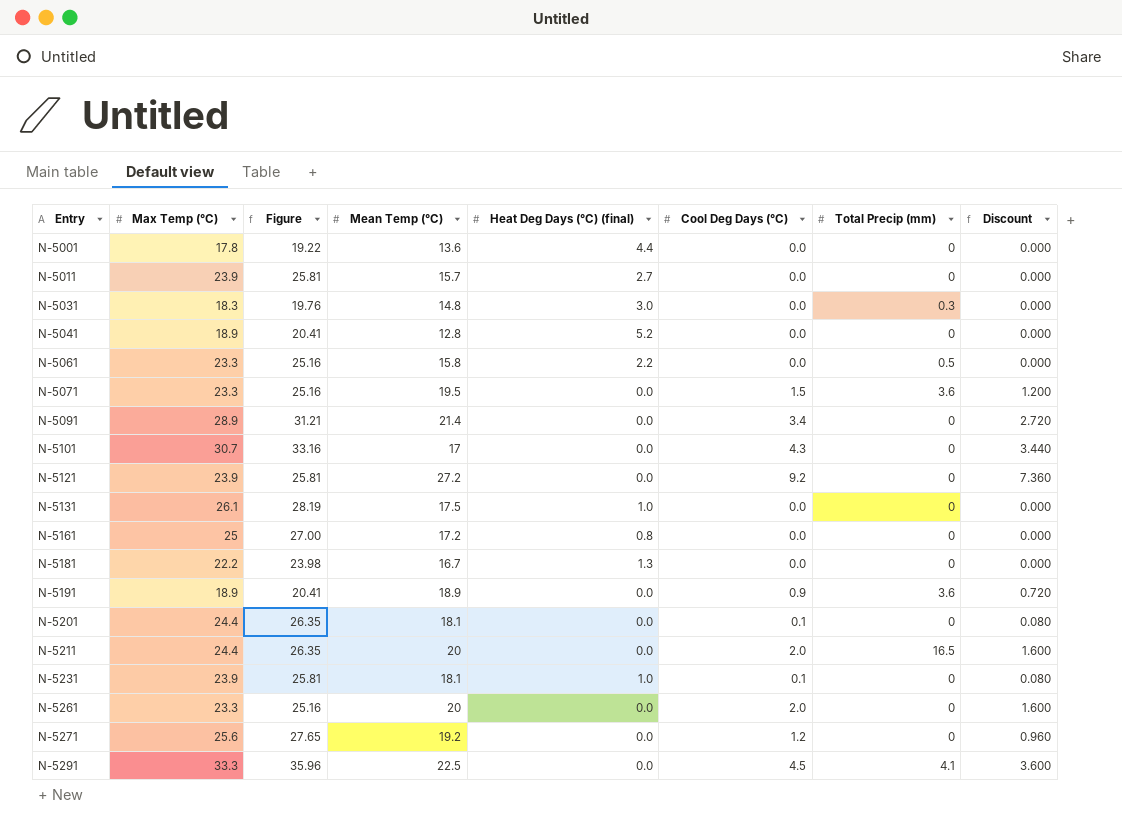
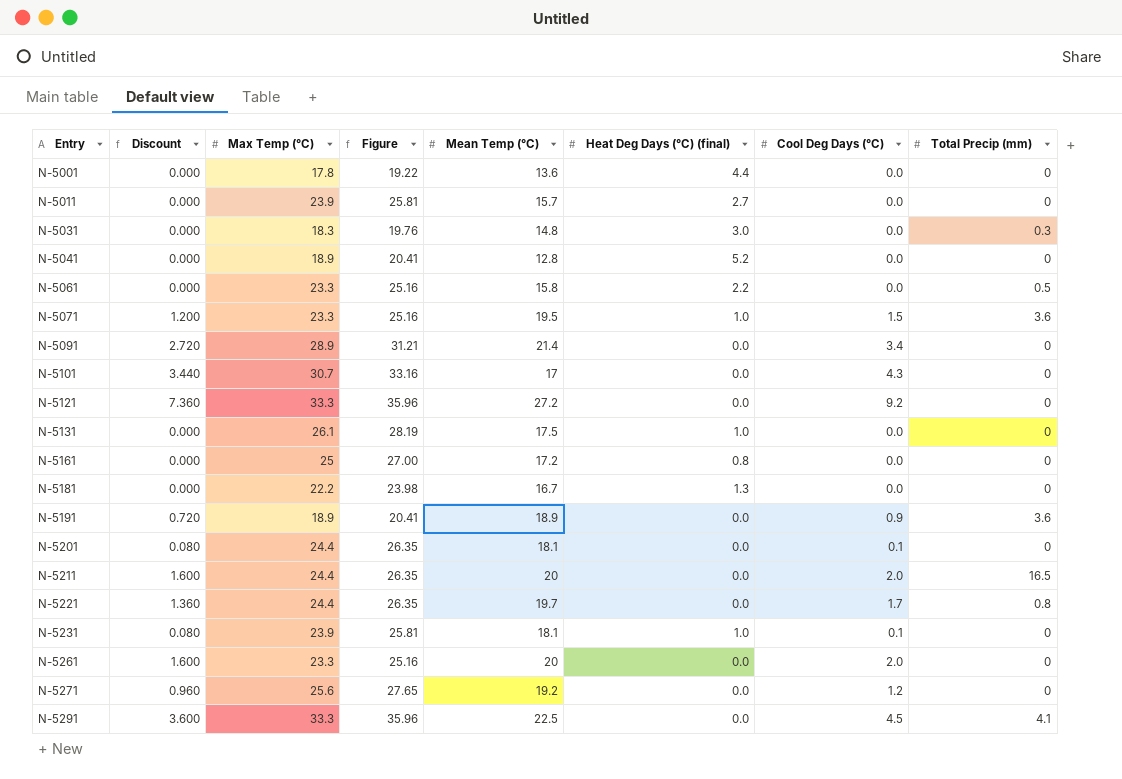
column Discount | position: 8 -> 2
N-5071 | Heat Deg Days (°C) (final): 0.0 -> 1.0
N-5121 | Max Temp (°C): 23.9 -> 33.3
N-5121 | Figure: 25.81 -> 35.96
row N-5221: none -> 1.360 | 24.4 | 26.35 | 19.7 | 0.0 | 1.7 | 0.8

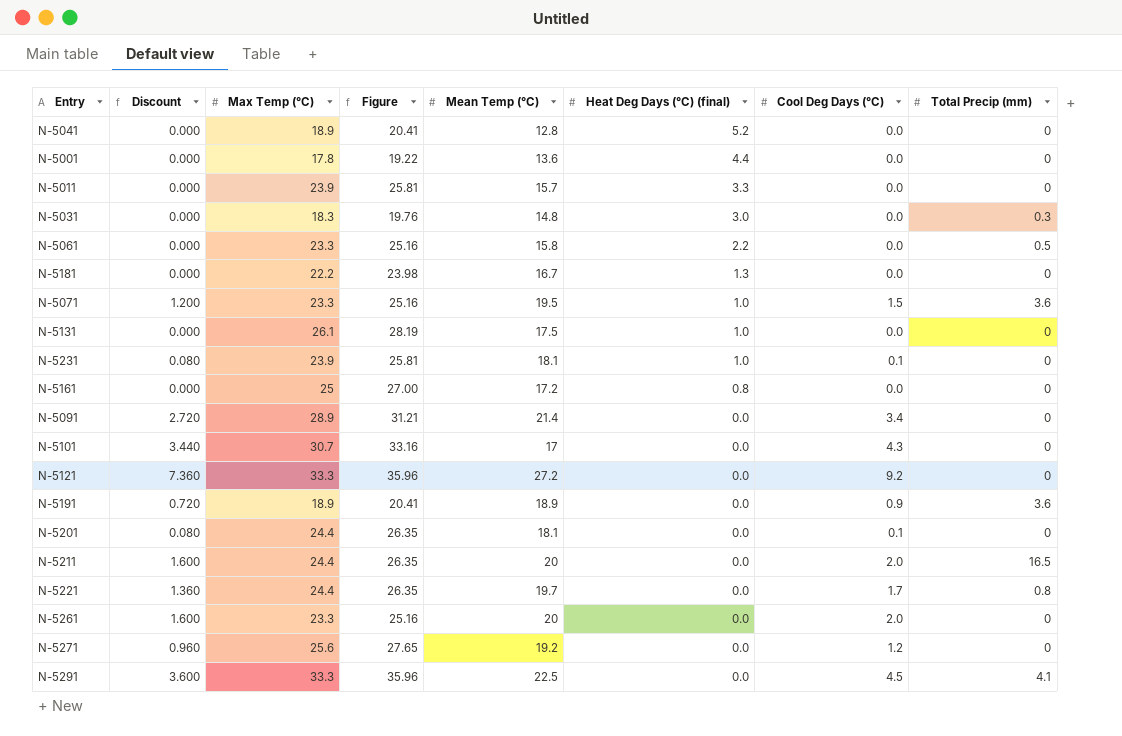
row order: Entry ascending -> Heat Deg Days (°C) (final) descending
N-5011 | Heat Deg Days (°C) (final): 2.7 -> 3.3

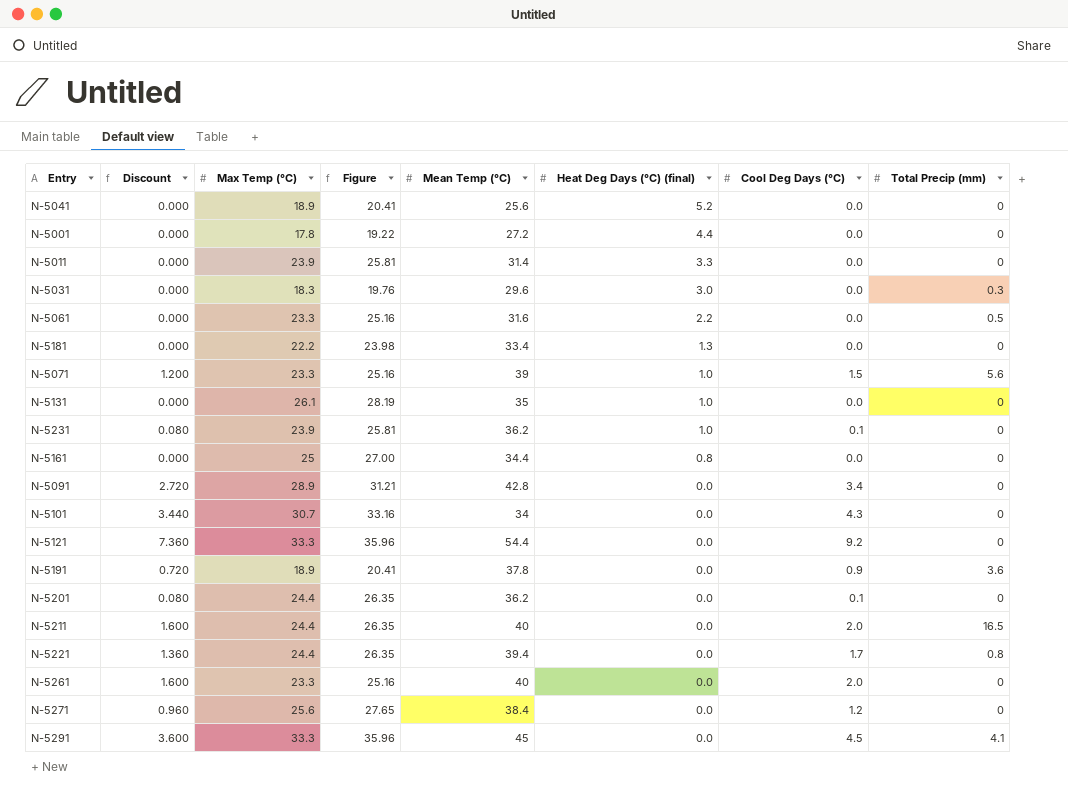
N-5041 | Mean Temp (°C): 12.8 -> 25.6
N-5001 | Mean Temp (°C): 13.6 -> 27.2
N-5011 | Mean Temp (°C): 15.7 -> 31.4
N-5031 | Mean Temp (°C): 14.8 -> 29.6
N-5061 | Mean Temp (°C): 15.8 -> 31.6
N-5181 | Mean Temp (°C): 16.7 -> 33.4
N-5071 | Mean Temp (°C): 19.5 -> 39
N-5071 | Total Precip (mm): 3.6 -> 5.6
N-5131 | Mean Temp (°C): 17.5 -> 35
N-5231 | Mean Temp (°C): 18.1 -> 36.2
N-5161 | Mean Temp (°C): 17.2 -> 34.4
N-5091 | Mean Temp (°C): 21.4 -> 42.8
N-5101 | Mean Temp (°C): 17 -> 34
N-5121 | Mean Temp (°C): 27.2 -> 54.4
N-5191 | Mean Temp (°C): 18.9 -> 37.8
N-5201 | Mean Temp (°C): 18.1 -> 36.2
N-5211 | Mean Temp (°C): 20 -> 40
N-5221 | Mean Temp (°C): 19.7 -> 39.4
N-5261 | Mean Temp (°C): 20 -> 40
N-5271 | Mean Temp (°C): 19.2 -> 38.4
N-5291 | Mean Temp (°C): 22.5 -> 45

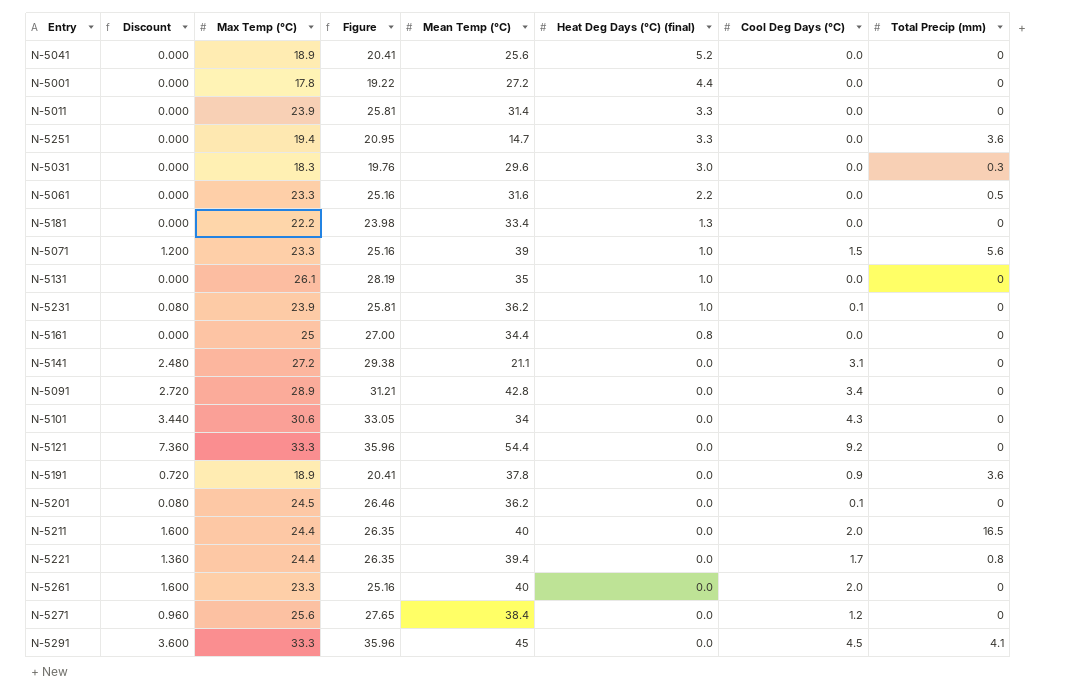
row N-5251: none -> 0.000 | 19.4 | 20.95 | 14.7 | 3.3 | 0.0 | 3.6
row N-5141: none -> 2.480 | 27.2 | 29.38 | 21.1 | 0.0 | 3.1 | 0
N-5101 | Max Temp (°C): 30.7 -> 30.6
N-5101 | Figure: 33.16 -> 33.05
N-5201 | Max Temp (°C): 24.4 -> 24.5
N-5201 | Figure: 26.35 -> 26.46

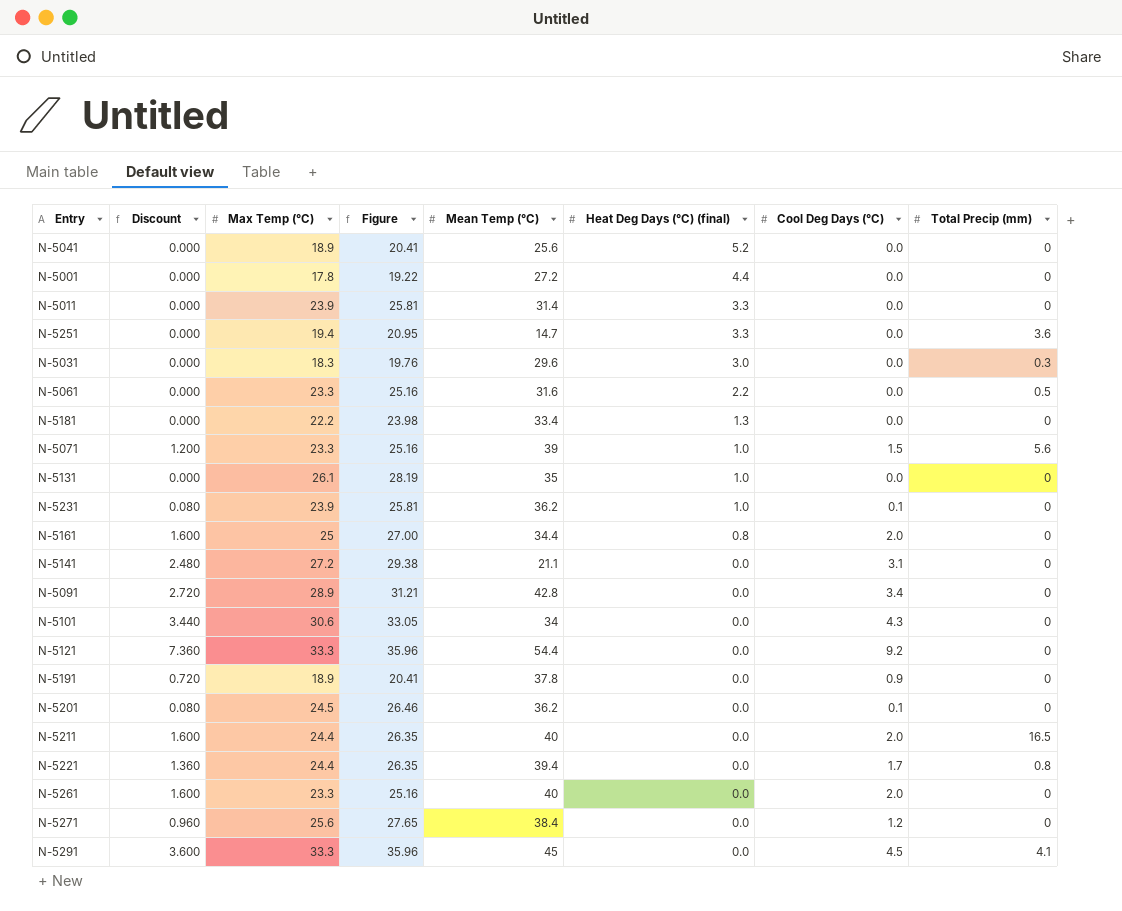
N-5161 | Discount: 0.000 -> 1.600
N-5161 | Cool Deg Days (°C): 0.0 -> 2.0
N-5191 | Total Precip (mm): 3.6 -> 0

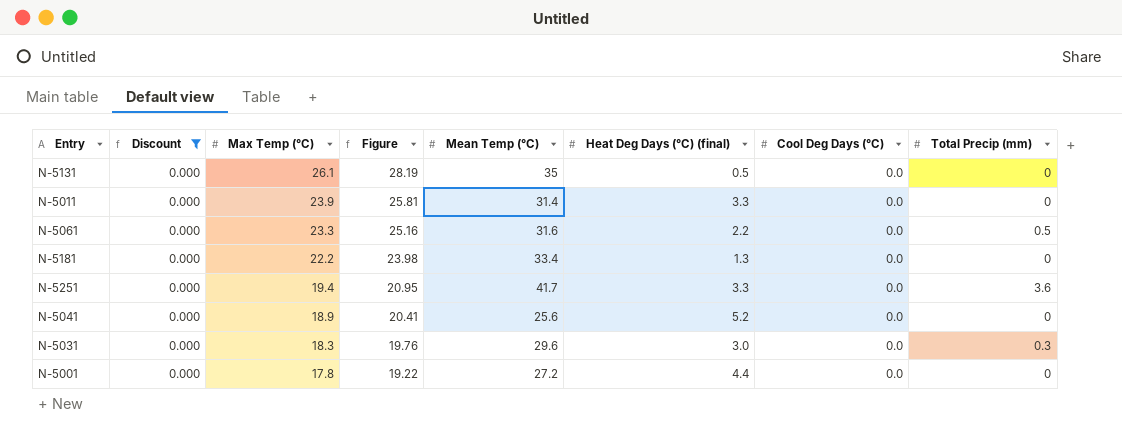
filter: none -> Discount = 0.000
row order: Heat Deg Days (°C) (final) descending -> Max Temp (°C) descending
N-5131 | Heat Deg Days (°C) (final): 1.0 -> 0.5
N-5251 | Mean Temp (°C): 14.7 -> 41.7

